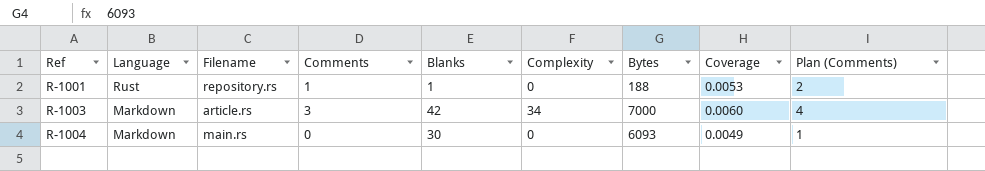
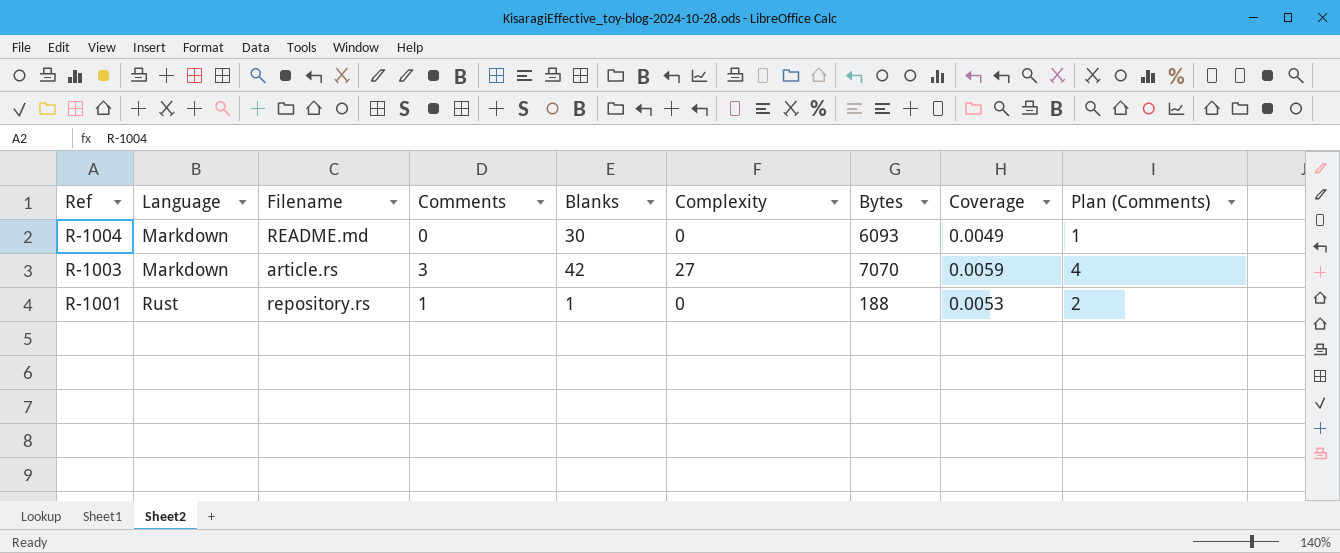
row order: Ref ascending -> Ref descending
R-1004 | Filename: main.rs -> README.md
R-1003 | Complexity: 34 -> 27
R-1003 | Bytes: 7000 -> 7070
R-1003 | Coverage: 0.0060 -> 0.0059

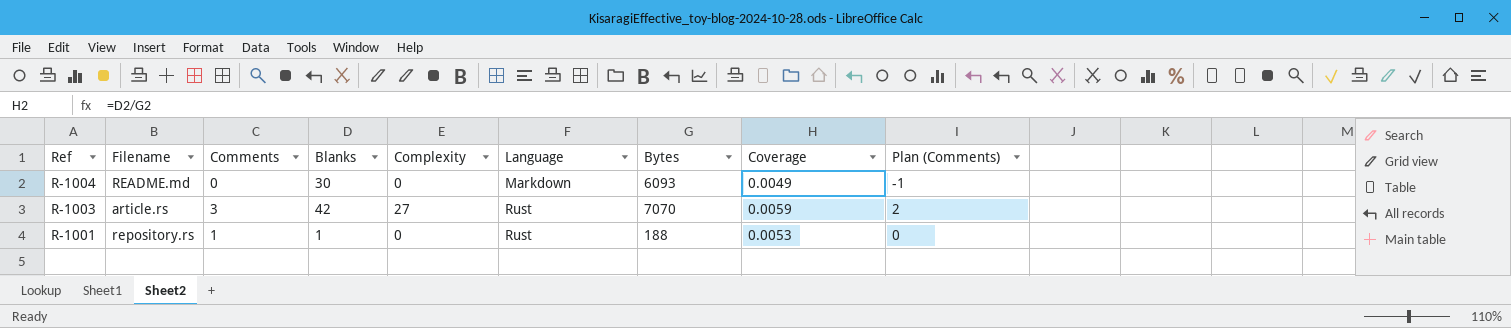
column Language | position: 2 -> 6
column Plan (Comments) | formula: [Comments] + 1 -> [Comments] - 1
R-1003 | Language: Markdown -> Rust

